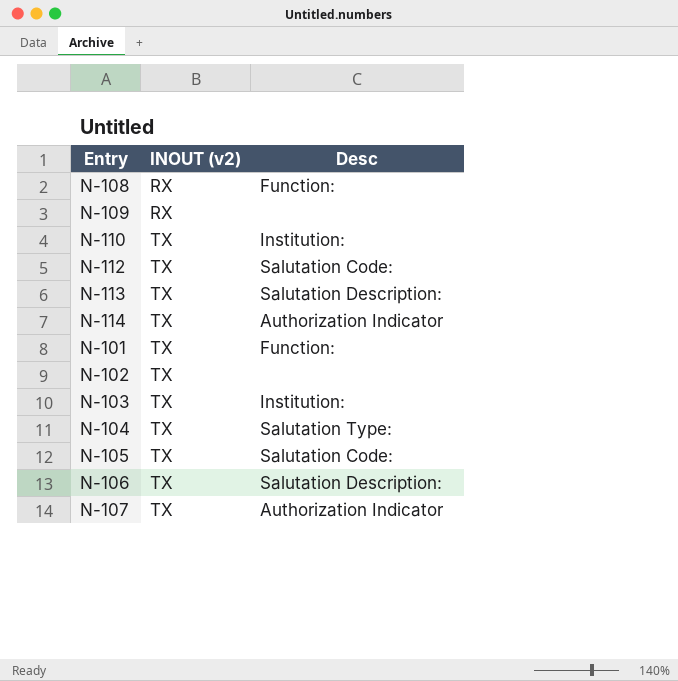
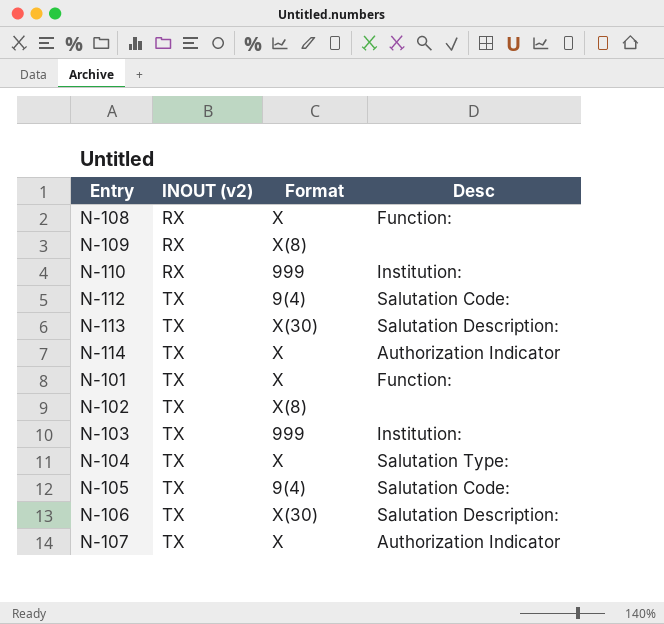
column Format | position: none -> 3
N-110 | INOUT (v2): TX -> RX

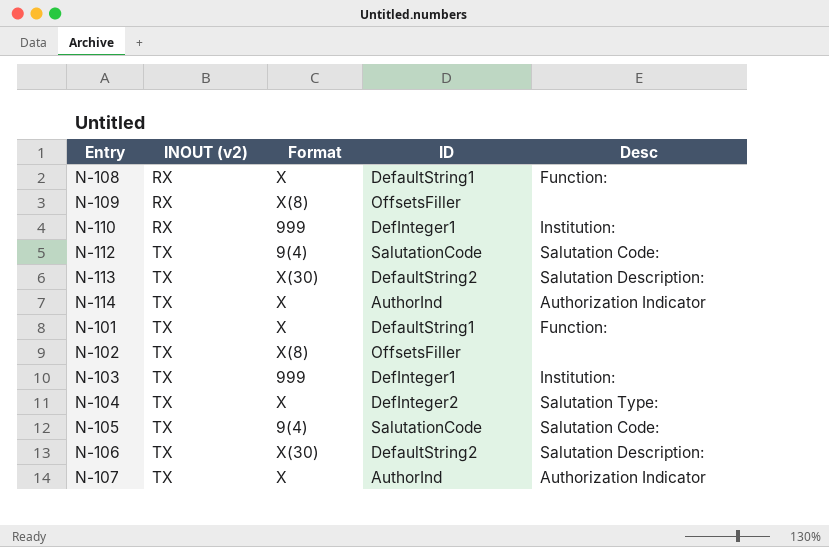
column ID | position: none -> 4

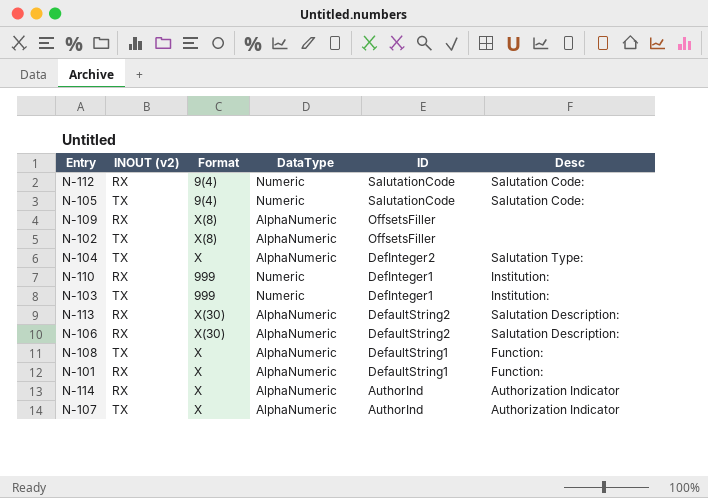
row order: INOUT (v2) ascending -> ID descending
column DataType | position: none -> 4
N-112 | INOUT (v2): TX -> RX
N-113 | INOUT (v2): TX -> RX
N-106 | INOUT (v2): TX -> RX
N-108 | INOUT (v2): RX -> TX
N-101 | INOUT (v2): TX -> RX
N-114 | INOUT (v2): TX -> RX

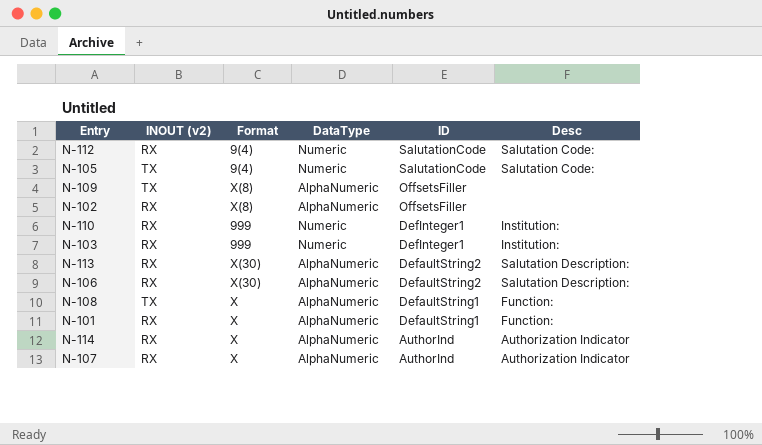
row N-104: TX | X | AlphaNumeric | DefInteger2 | Salutation Type: -> none
N-109 | INOUT (v2): RX -> TX
N-102 | INOUT (v2): TX -> RX
N-103 | INOUT (v2): TX -> RX
N-107 | INOUT (v2): TX -> RX

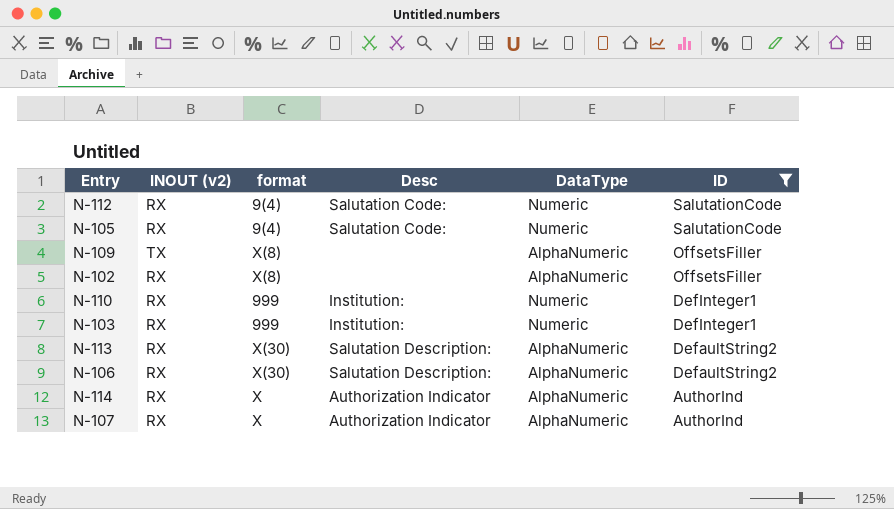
filter: none -> ID != DefaultString1
column name: Format -> format
column Desc | position: 6 -> 4
N-105 | INOUT (v2): TX -> RX

